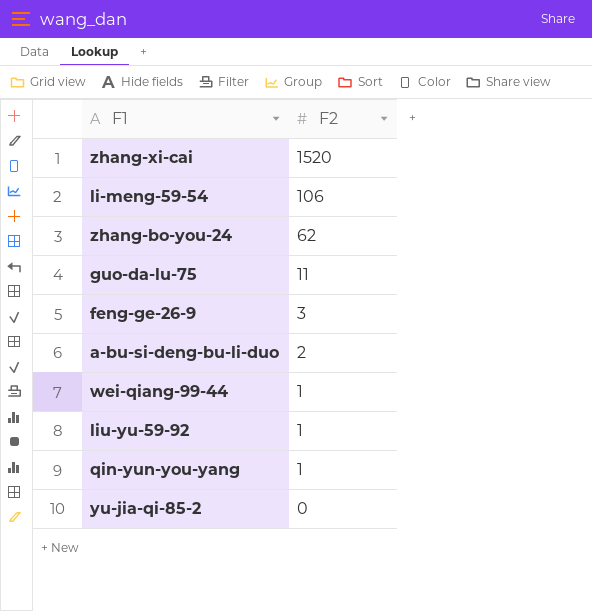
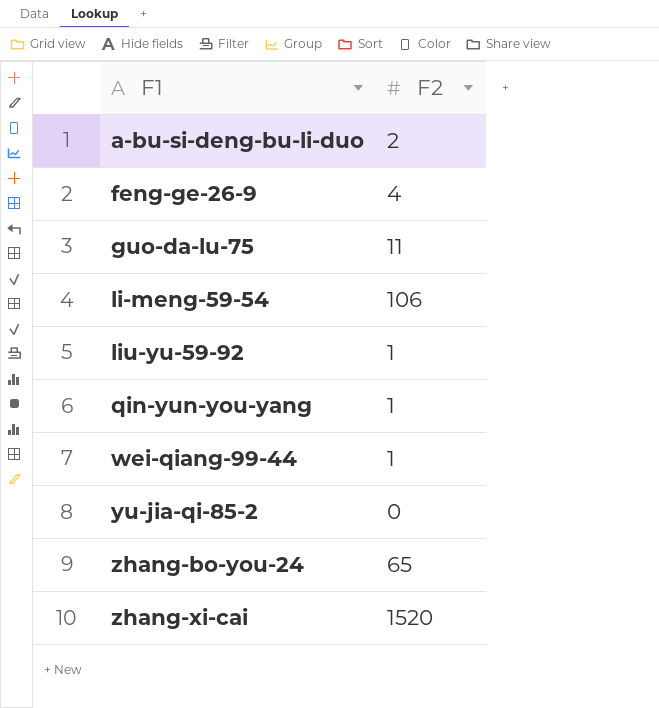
row order: F2 descending -> F1 ascending
feng-ge-26-9 | F2: 3 -> 4
zhang-bo-you-24 | F2: 62 -> 65

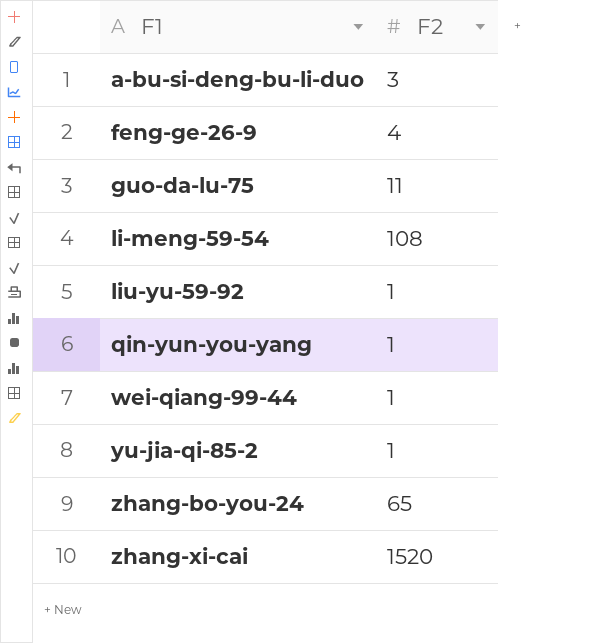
a-bu-si-deng-bu-li-duo | F2: 2 -> 3
li-meng-59-54 | F2: 106 -> 108
yu-jia-qi-85-2 | F2: 0 -> 1

